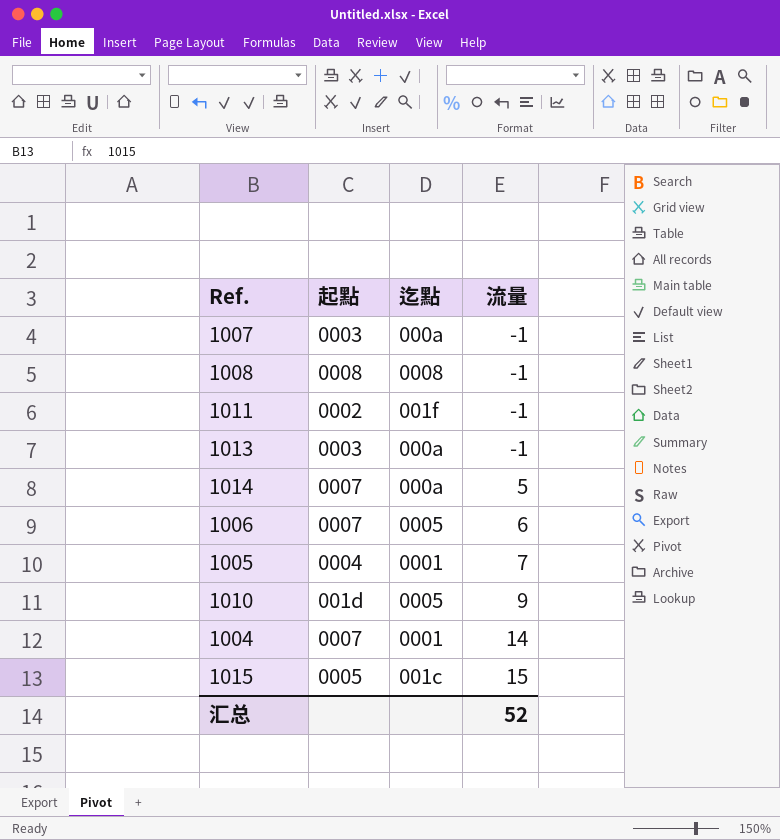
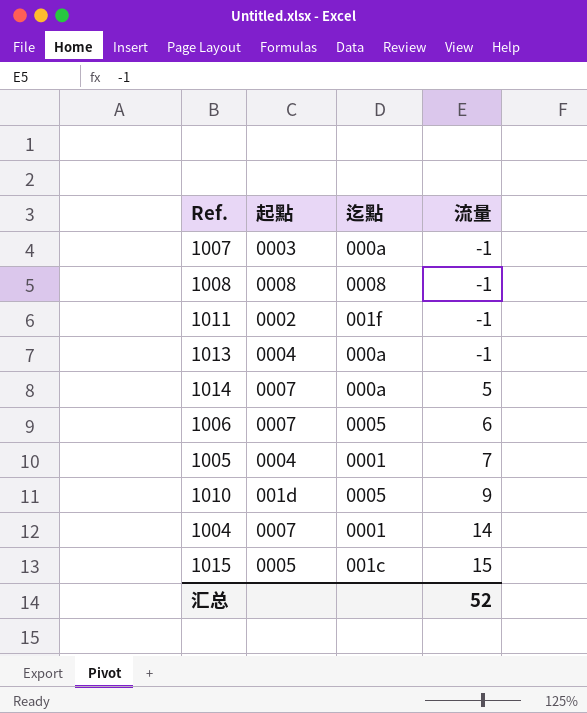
1013 | 起點: 0003 -> 0004

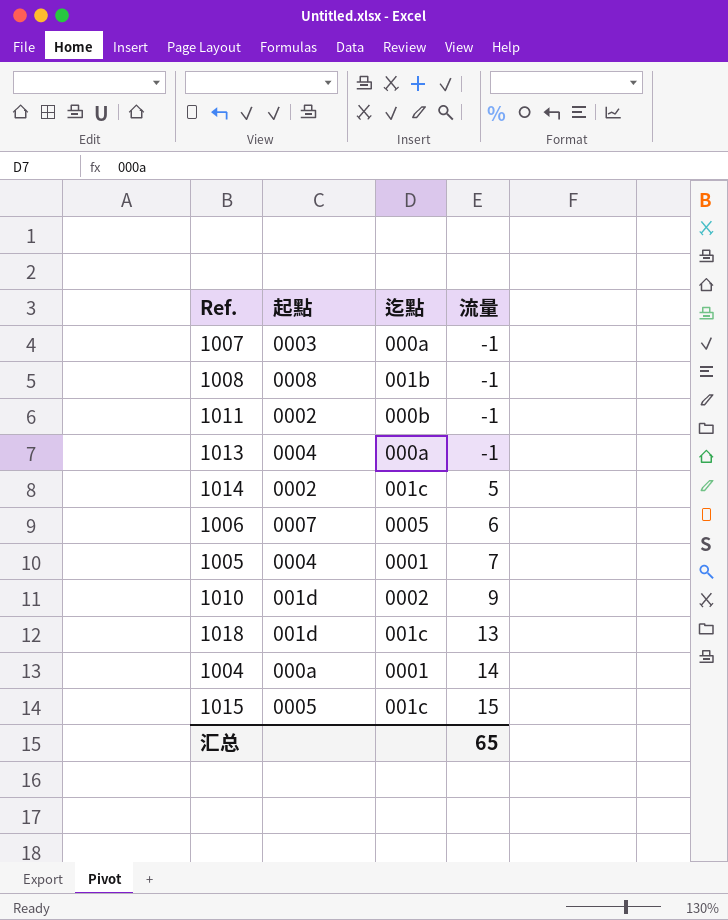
1008 | 迄點: 0008 -> 001b
1011 | 迄點: 001f -> 000b
1014 | 起點: 0007 -> 0002
1014 | 迄點: 000a -> 001c
1010 | 迄點: 0005 -> 0002
row 1018: none -> 001d | 001c | 13
1004 | 起點: 0007 -> 000a
汇总 | 流量: 52 -> 65

